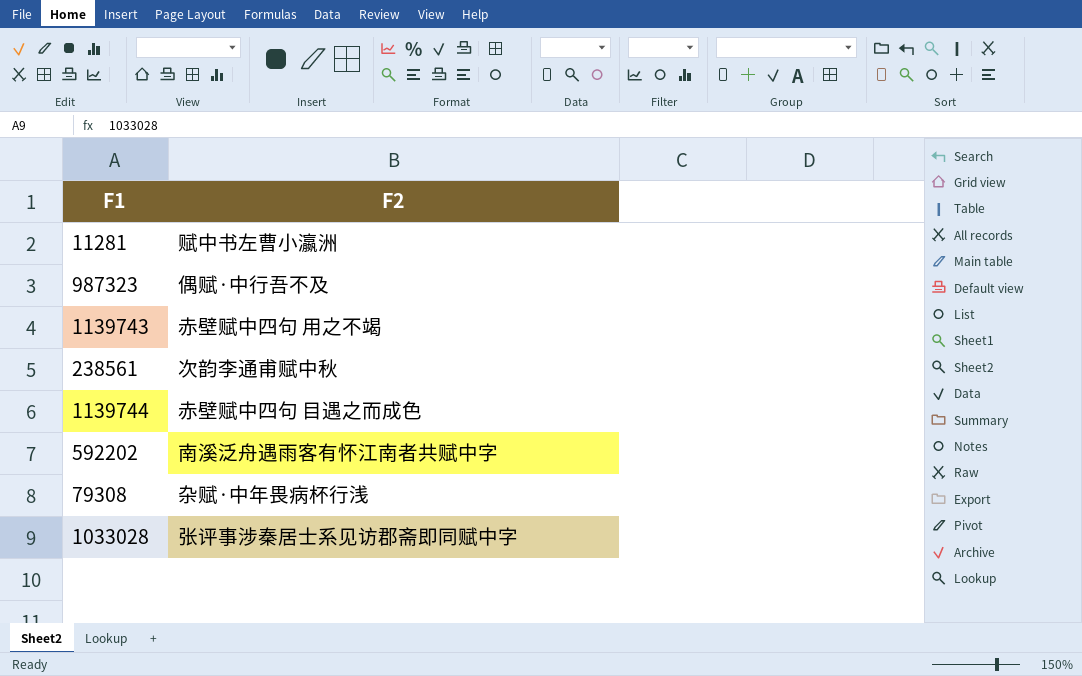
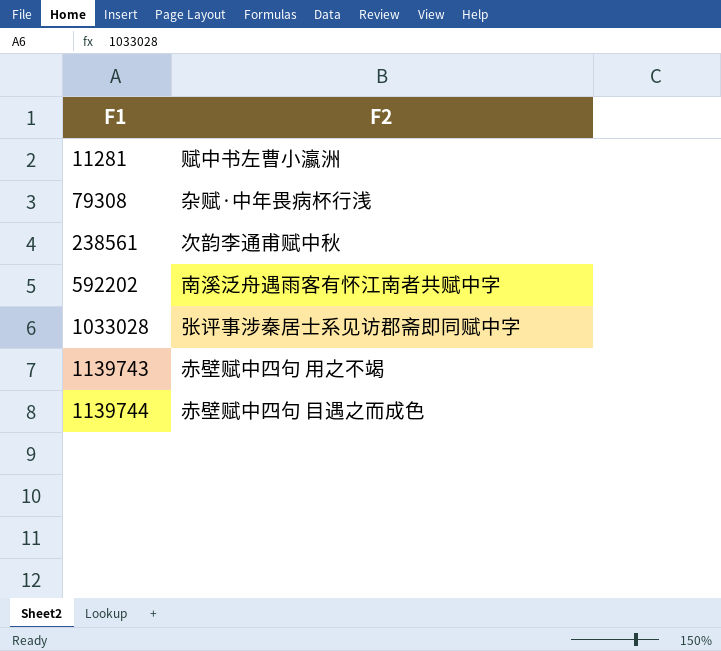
row order: none -> F1 ascending
row 987323: 偶赋·中行吾不及 -> none

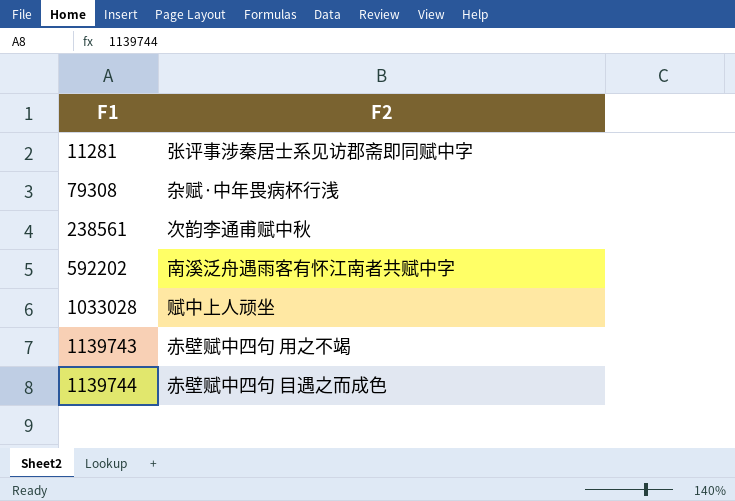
11281 | F2: 赋中书左曹小瀛洲 -> 张评事涉秦居士系见访郡斋即同赋中字
1033028 | F2: 张评事涉秦居士系见访郡斋即同赋中字 -> 赋中上人顽坐

